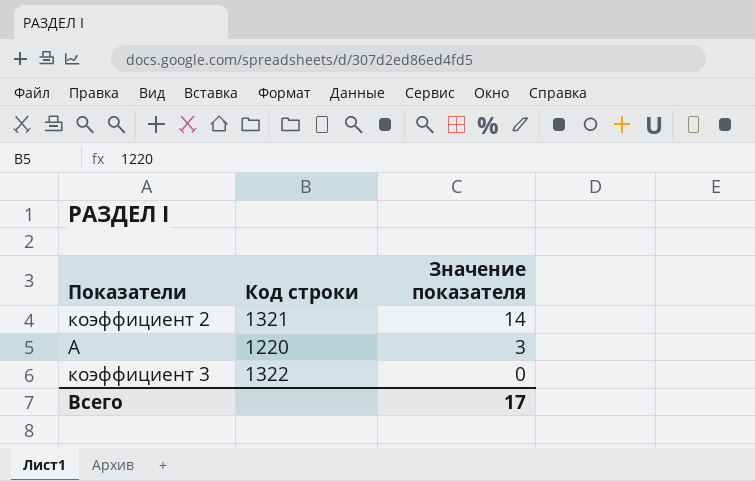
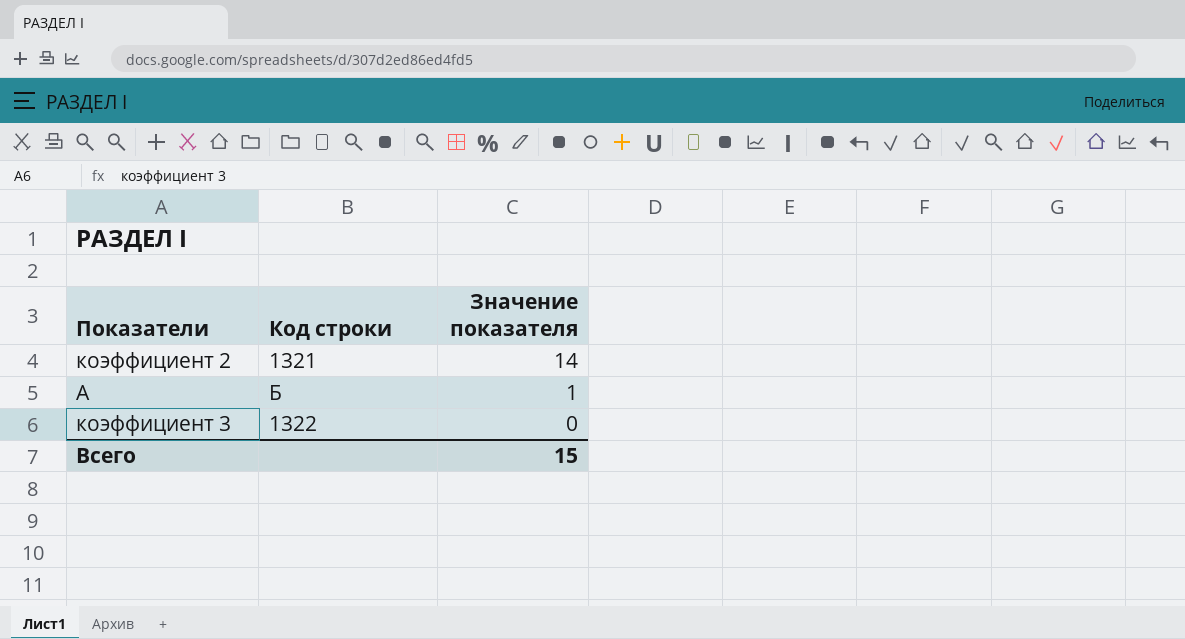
А | Код строки: 1220 -> Б
А | Значение показателя: 3 -> 1
Всего | Значение показателя: 17 -> 15

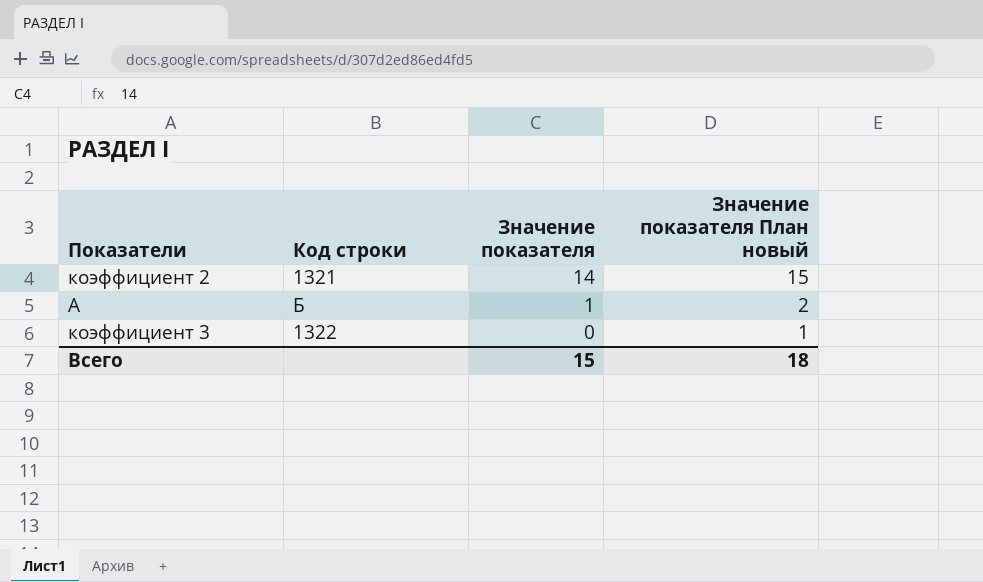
column Значение показателя План новый | formula: none -> [Значение показателя] + 1

